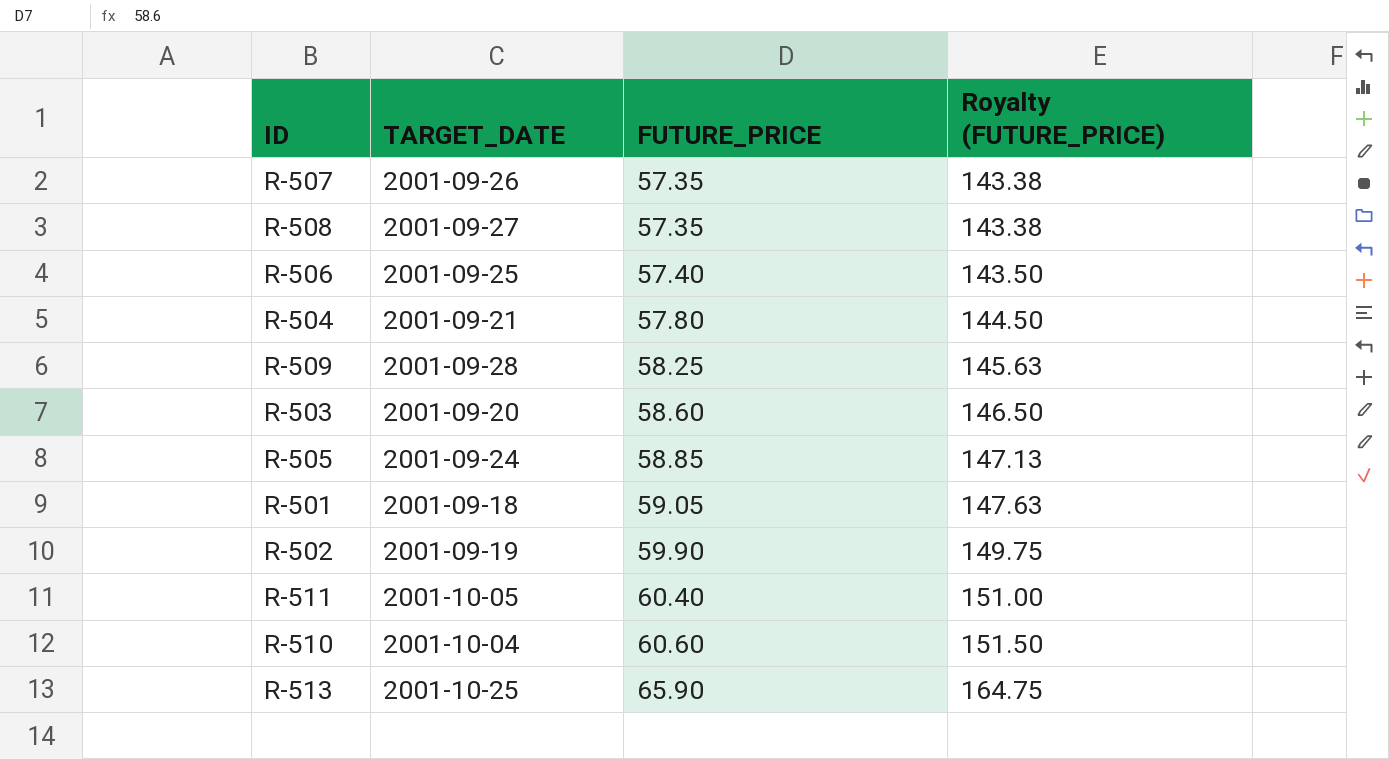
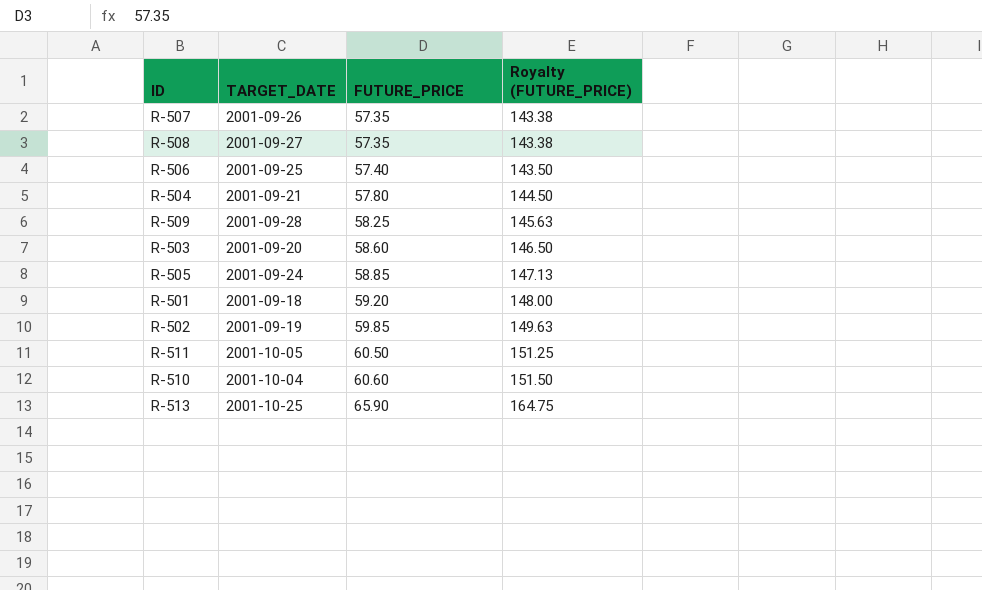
R-501 | FUTURE_PRICE: 59.05 -> 59.20
R-501 | Royalty (FUTURE_PRICE): 147.63 -> 148.00
R-502 | FUTURE_PRICE: 59.90 -> 59.85
R-502 | Royalty (FUTURE_PRICE): 149.75 -> 149.63
R-511 | FUTURE_PRICE: 60.40 -> 60.50
R-511 | Royalty (FUTURE_PRICE): 151.00 -> 151.25

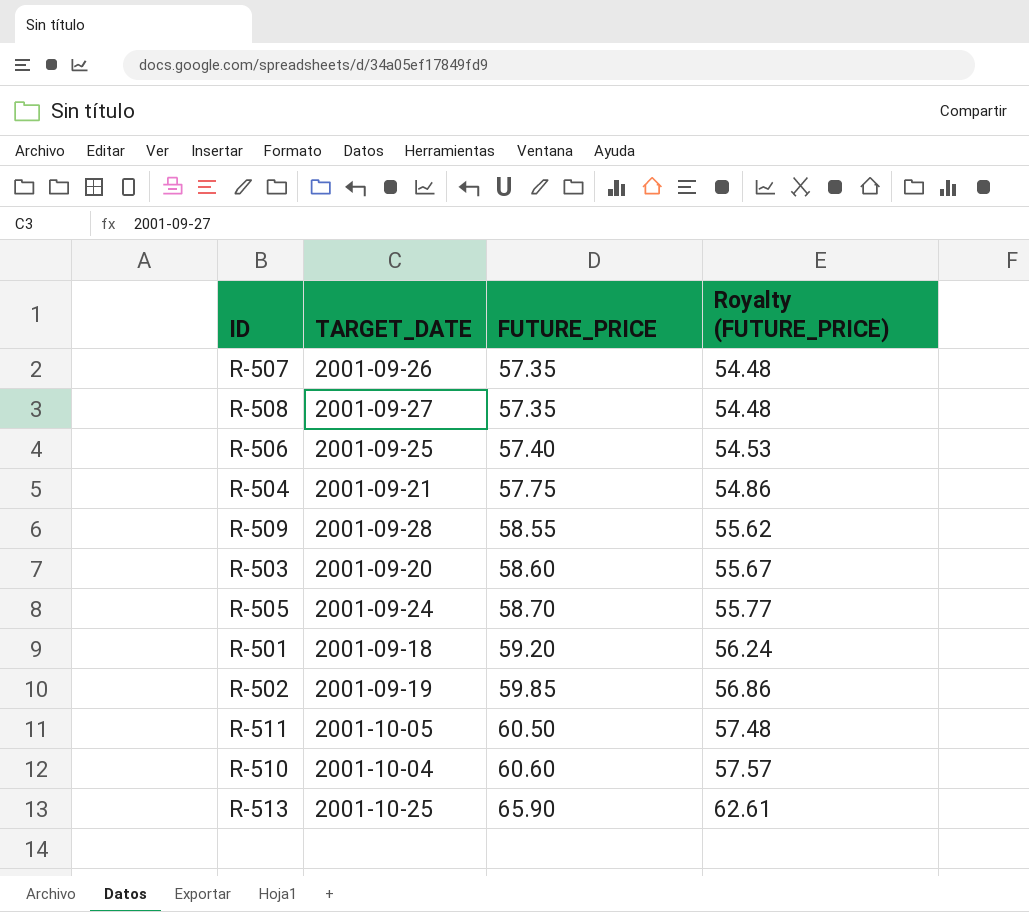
column Royalty (FUTURE_PRICE) | formula: [FUTURE_PRICE] * 2.5 -> [FUTURE_PRICE] * 0.95
R-504 | FUTURE_PRICE: 57.80 -> 57.75
R-509 | FUTURE_PRICE: 58.25 -> 58.55
R-505 | FUTURE_PRICE: 58.85 -> 58.70

